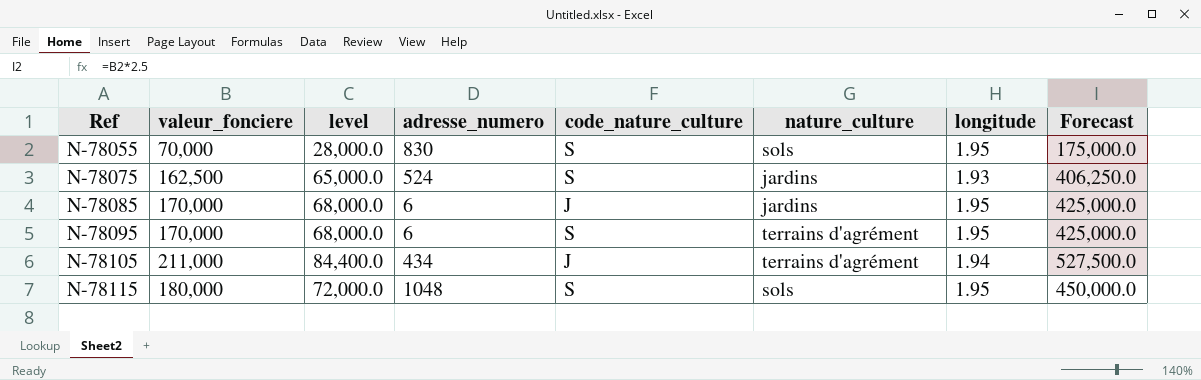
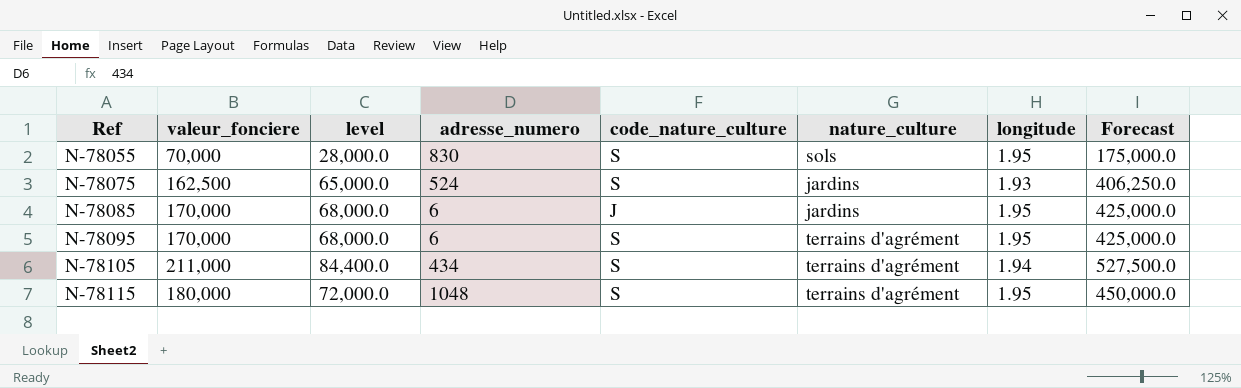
N-78105 | code_nature_culture: J -> S
N-78115 | nature_culture: sols -> terrains d'agrément

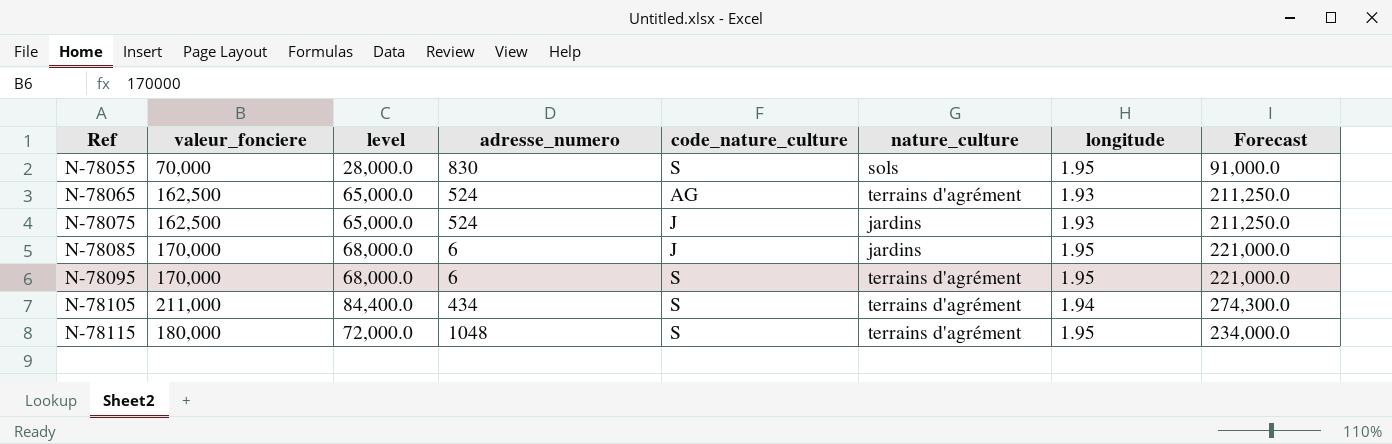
column Forecast | formula: [valeur_fonciere] * 2.5 -> [valeur_fonciere] * 1.3
row N-78065: none -> 162,500 | 65,000.0 | 524 | AG | terrains d'agrément | 1.93 | 211,250.0
N-78075 | code_nature_culture: S -> J

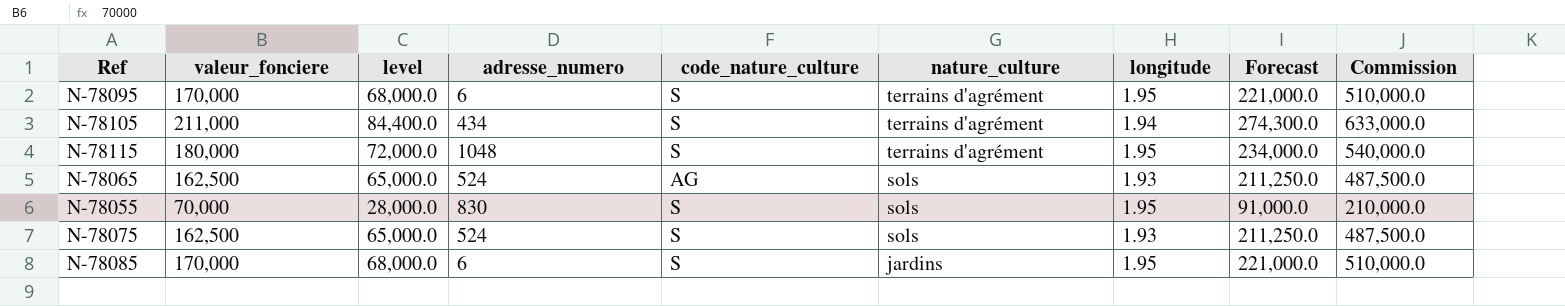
row order: Ref ascending -> nature_culture descending
column Commission | formula: none -> [valeur_fonciere] * 3
N-78065 | nature_culture: terrains d'agrément -> sols
N-78075 | code_nature_culture: J -> S
N-78075 | nature_culture: jardins -> sols
N-78085 | code_nature_culture: J -> S

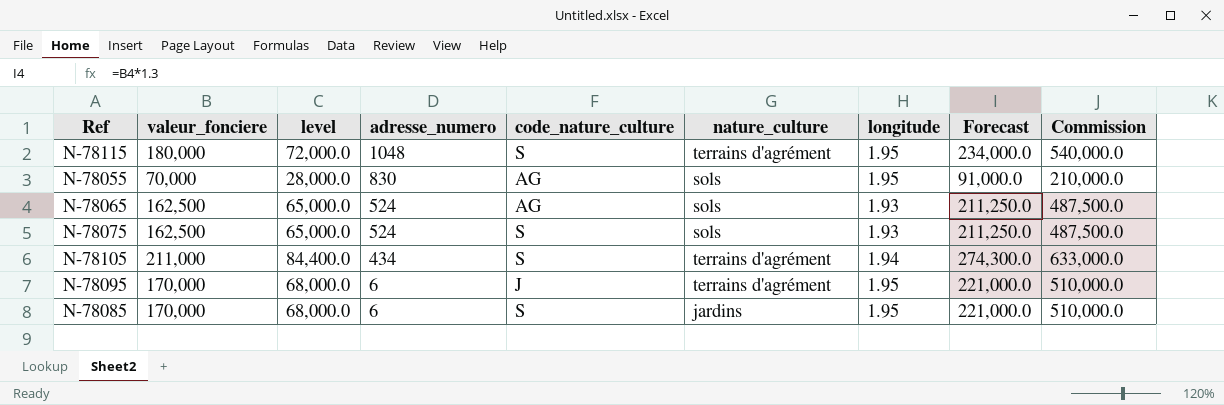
row order: nature_culture descending -> adresse_numero descending
N-78055 | code_nature_culture: S -> AG
N-78095 | code_nature_culture: S -> J

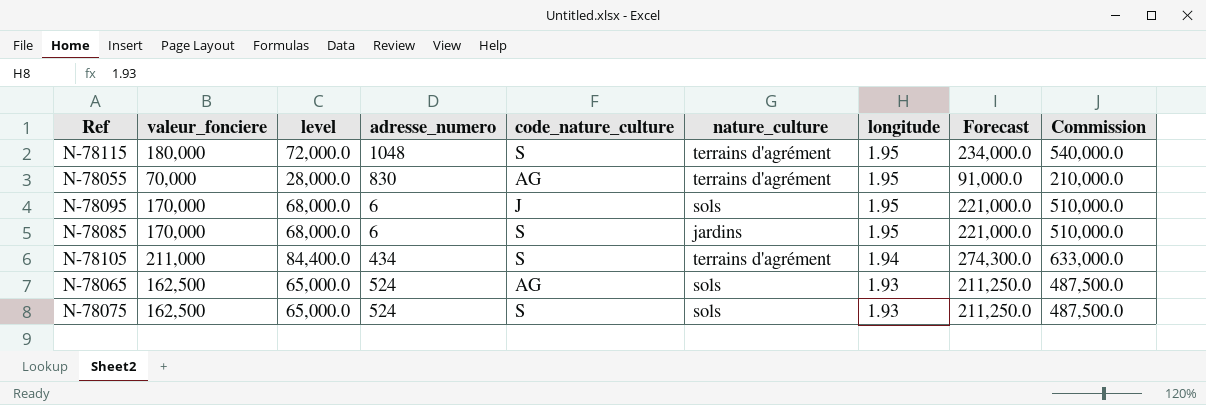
row order: adresse_numero descending -> longitude descending
N-78055 | nature_culture: sols -> terrains d'agrément
N-78095 | nature_culture: terrains d'agrément -> sols

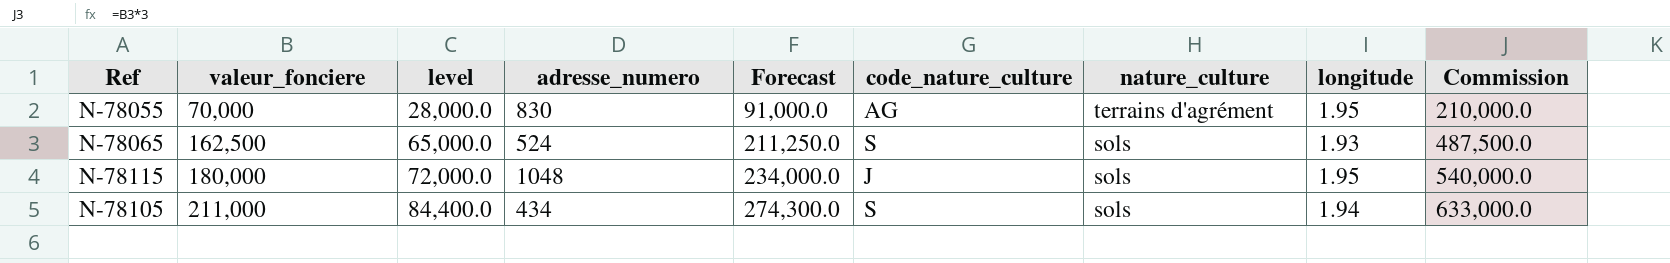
row order: longitude descending -> valeur_fonciere ascending
column Forecast | position: 8 -> 5
row N-78095: 170,000 | 68,000.0 | 6 | J | sols | 1.95 | 221,000.0 | 510,000.0 -> none
row N-78085: 170,000 | 68,000.0 | 6 | S | jardins | 1.95 | 221,000.0 | 510,000.0 -> none
row N-78075: 162,500 | 65,000.0 | 524 | S | sols | 1.93 | 211,250.0 | 487,500.0 -> none
N-78065 | code_nature_culture: AG -> S
N-78115 | code_nature_culture: S -> J
N-78115 | nature_culture: terrains d'agrément -> sols
N-78105 | nature_culture: terrains d'agrément -> sols

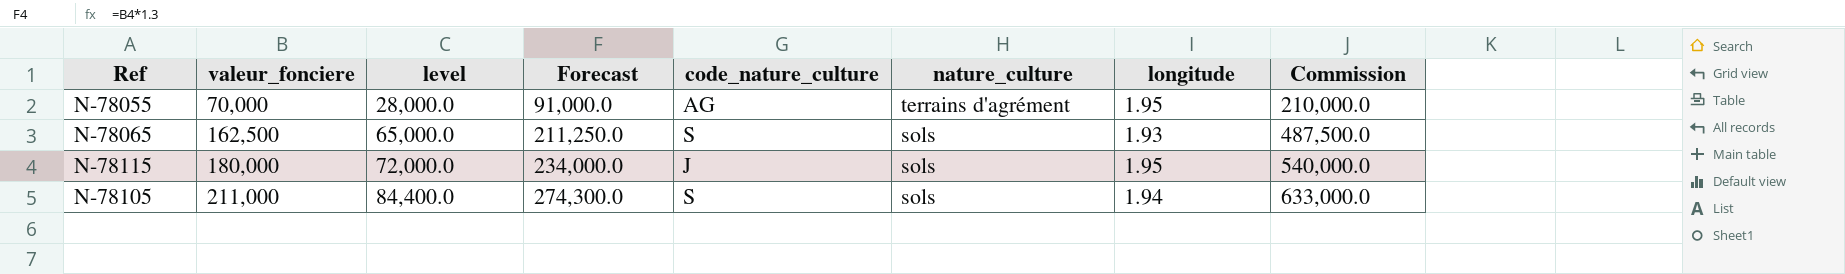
column adresse_numero | position: 4 -> none

